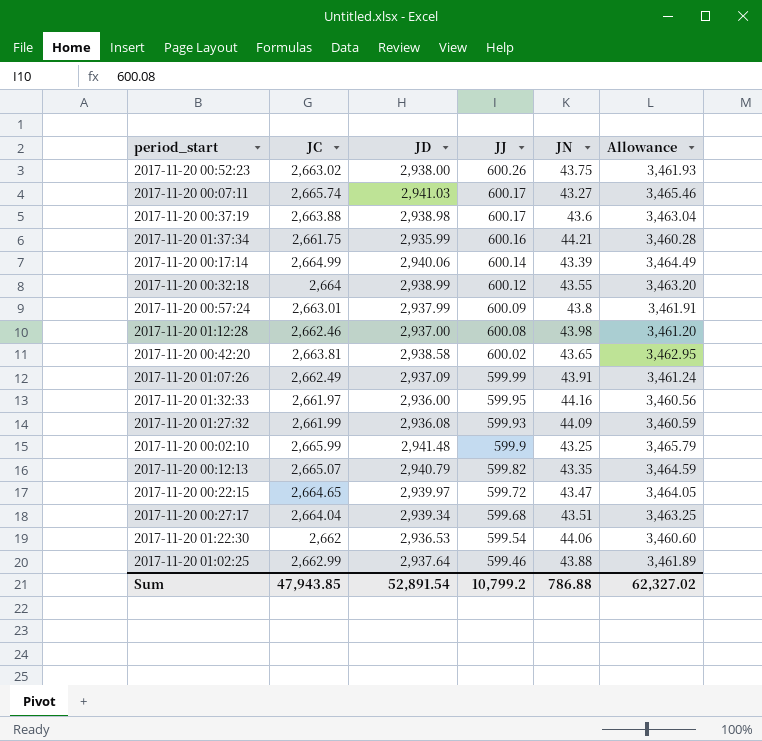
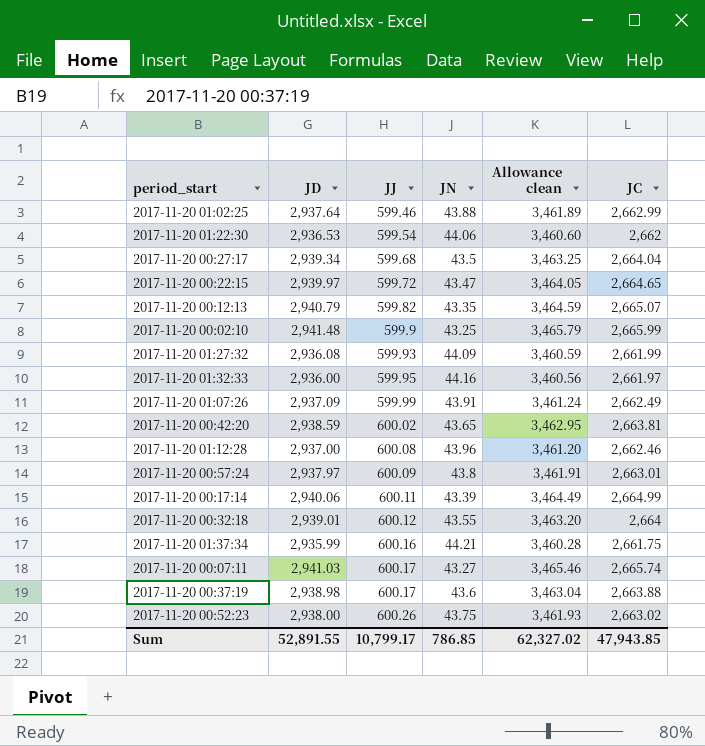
row order: JJ descending -> JJ ascending
column name: Allowance -> Allowance clean
column JC | position: 2 -> 6
2017-11-20 00:27:17 | JN: 43.51 -> 43.5
2017-11-20 00:42:20 | JD: 2,938.58 -> 2,938.59
2017-11-20 01:12:28 | JN: 43.98 -> 43.96
2017-11-20 00:57:24 | JD: 2,937.99 -> 2,937.97
2017-11-20 00:17:14 | JJ: 600.14 -> 600.11
2017-11-20 00:32:18 | JD: 2,938.99 -> 2,939.01
Sum | JD: 52,891.54 -> 52,891.55
Sum | JJ: 10,799.2 -> 10,799.17
Sum | JN: 786.88 -> 786.85

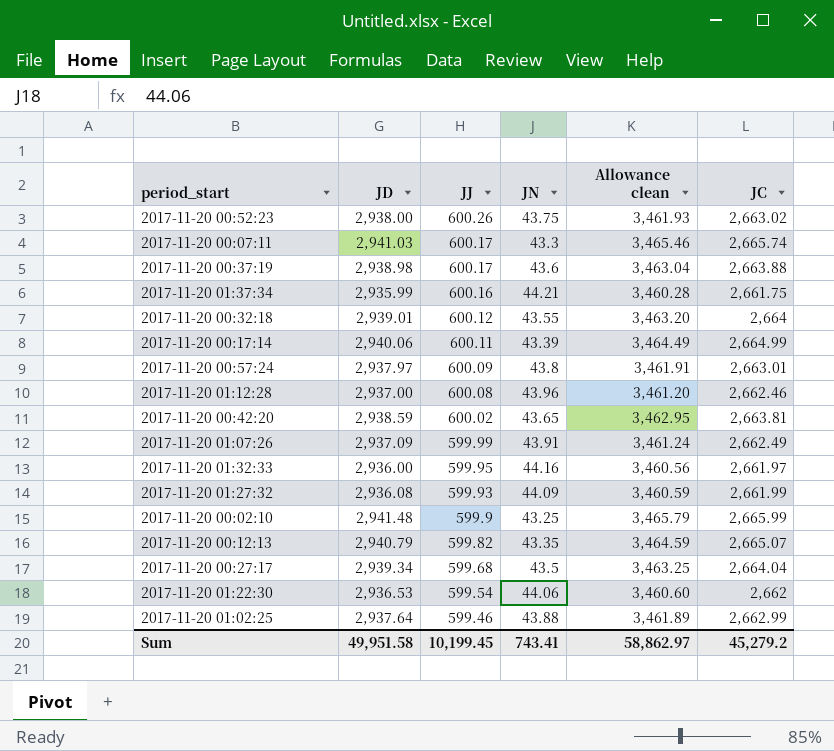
row order: JJ ascending -> JJ descending
row 2017-11-20 00:22:15: 2,939.97 | 599.72 | 43.47 | 3,464.05 | 2,664.65 -> none
2017-11-20 00:07:11 | JN: 43.27 -> 43.3
Sum | JD: 52,891.55 -> 49,951.58
Sum | JJ: 10,799.17 -> 10,199.45
Sum | JN: 786.85 -> 743.41
Sum | Allowance clean: 62,327.02 -> 58,862.97
Sum | JC: 47,943.85 -> 45,279.2

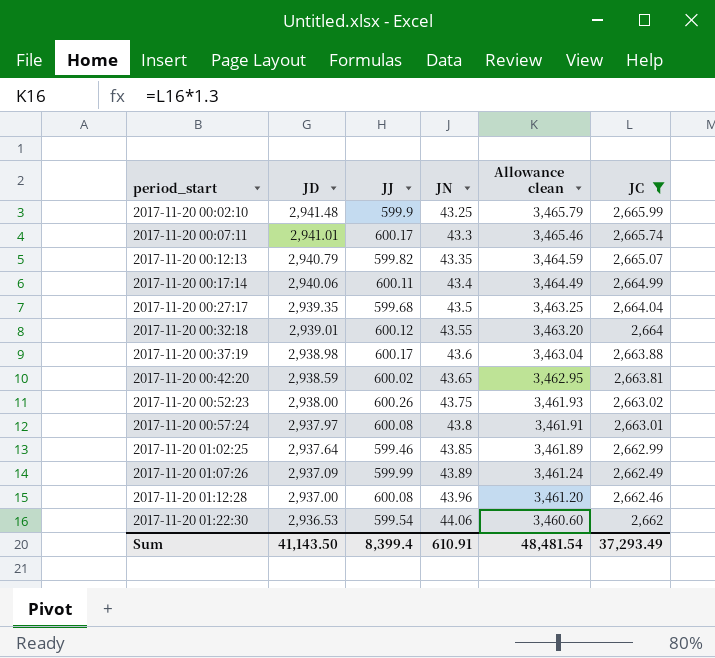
filter: none -> JC >= 2,662
row order: JJ descending -> period_start ascending
2017-11-20 00:07:11 | JD: 2,941.03 -> 2,941.01
2017-11-20 00:17:14 | JN: 43.39 -> 43.4
2017-11-20 00:27:17 | JD: 2,939.34 -> 2,939.35
2017-11-20 00:57:24 | JJ: 600.09 -> 600.08
2017-11-20 01:02:25 | JN: 43.88 -> 43.85
2017-11-20 01:07:26 | JN: 43.91 -> 43.89
Sum | JD: 49,951.58 -> 41,143.50
Sum | JJ: 10,199.45 -> 8,399.4
Sum | JN: 743.41 -> 610.91
Sum | Allowance clean: 58,862.97 -> 48,481.54
Sum | JC: 45,279.2 -> 37,293.49

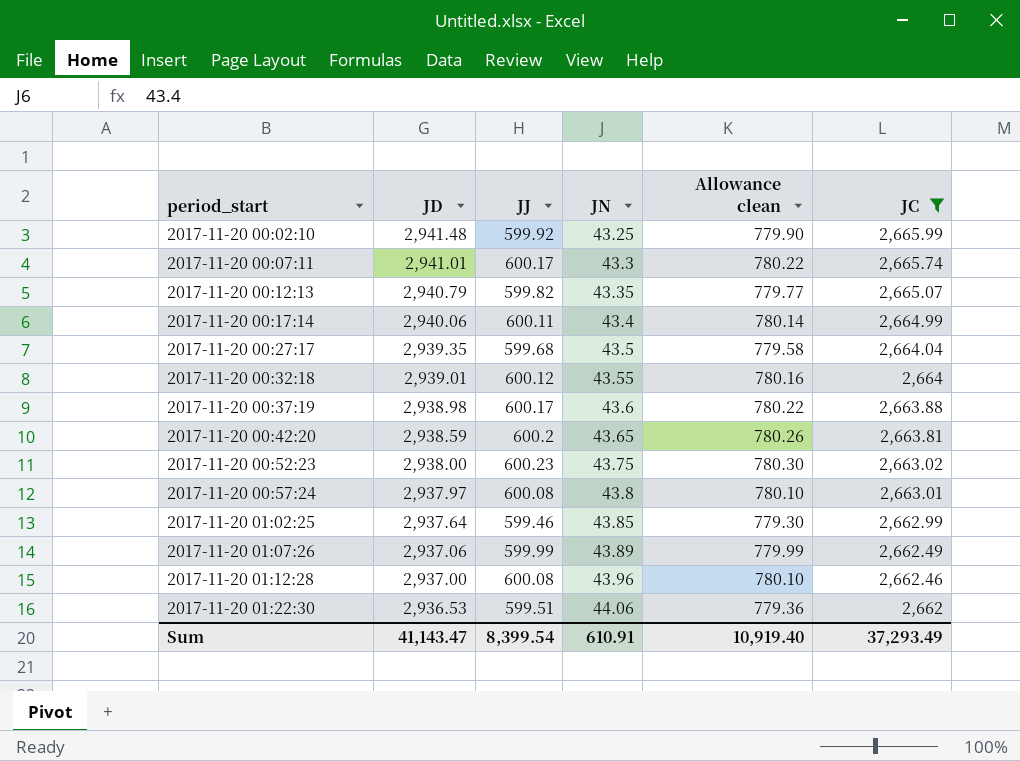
column Allowance clean | formula: [JC] * 1.3 -> [JJ] * 1.3
2017-11-20 00:02:10 | JJ: 599.9 -> 599.92
2017-11-20 00:42:20 | JJ: 600.02 -> 600.2
2017-11-20 00:52:23 | JJ: 600.26 -> 600.23
2017-11-20 01:07:26 | JD: 2,937.09 -> 2,937.06
2017-11-20 01:22:30 | JJ: 599.54 -> 599.51
Sum | JD: 41,143.50 -> 41,143.47
Sum | JJ: 8,399.4 -> 8,399.54
Sum | Allowance clean: 48,481.54 -> 10,919.40

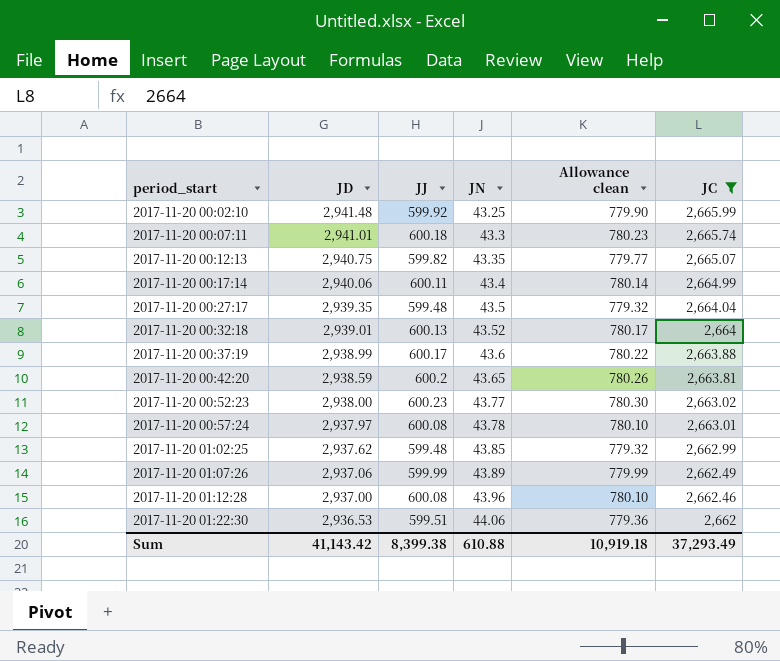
2017-11-20 00:07:11 | JJ: 600.17 -> 600.18
2017-11-20 00:07:11 | Allowance clean: 780.22 -> 780.23
2017-11-20 00:12:13 | JD: 2,940.79 -> 2,940.75
2017-11-20 00:27:17 | JJ: 599.68 -> 599.48
2017-11-20 00:27:17 | Allowance clean: 779.58 -> 779.32
2017-11-20 00:32:18 | JJ: 600.12 -> 600.13
2017-11-20 00:32:18 | JN: 43.55 -> 43.52
2017-11-20 00:32:18 | Allowance clean: 780.16 -> 780.17
2017-11-20 00:37:19 | JD: 2,938.98 -> 2,938.99
2017-11-20 00:52:23 | JN: 43.75 -> 43.77
2017-11-20 00:57:24 | JN: 43.8 -> 43.78
2017-11-20 01:02:25 | JD: 2,937.64 -> 2,937.62
2017-11-20 01:02:25 | JJ: 599.46 -> 599.48
2017-11-20 01:02:25 | Allowance clean: 779.30 -> 779.32
Sum | JD: 41,143.47 -> 41,143.42
Sum | JJ: 8,399.54 -> 8,399.38
Sum | JN: 610.91 -> 610.88
Sum | Allowance clean: 10,919.40 -> 10,919.18

